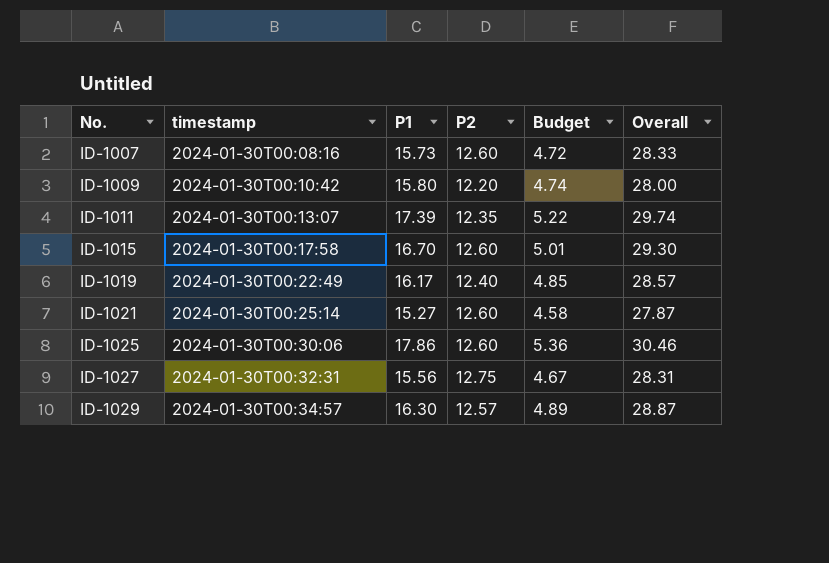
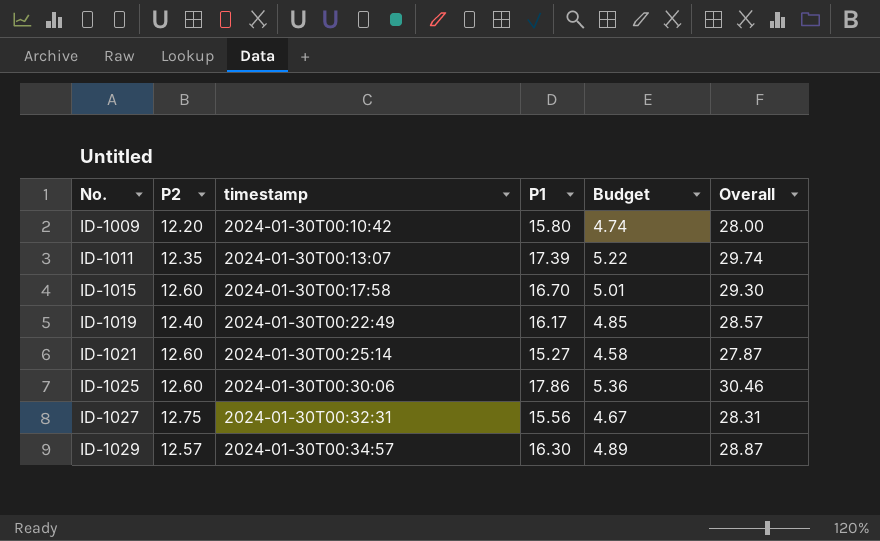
column P2 | position: 4 -> 2
row ID-1007: 2024-01-30T00:08:16 | 15.73 | 12.60 | 4.72 | 28.33 -> none

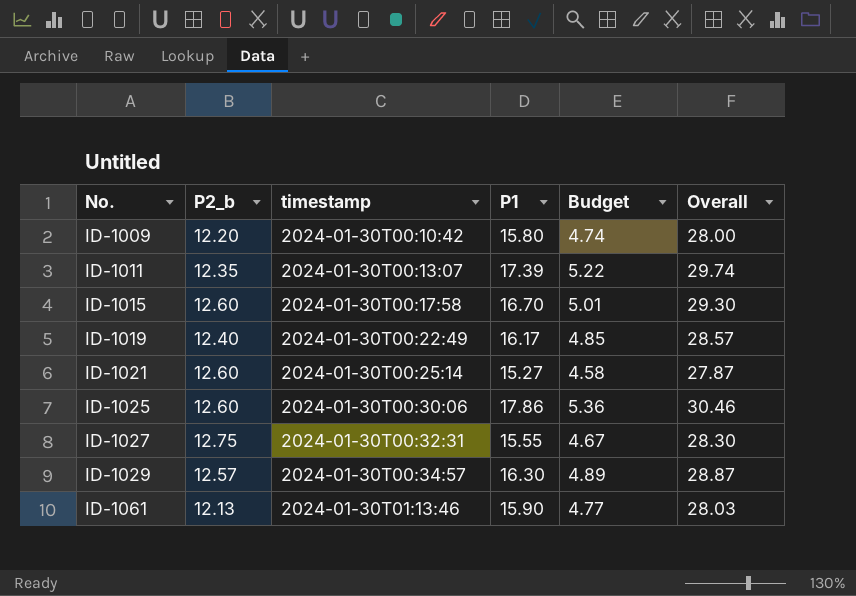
column name: P2 -> P2_b
ID-1027 | P1: 15.56 -> 15.55
ID-1027 | Overall: 28.31 -> 28.30
row ID-1061: none -> 12.13 | 2024-01-30T01:13:46 | 15.90 | 4.77 | 28.03

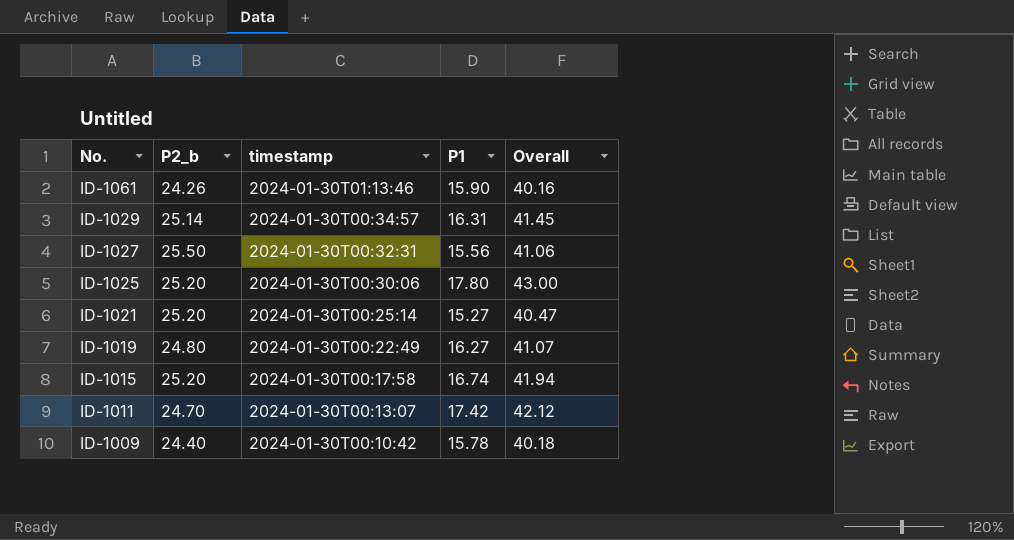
row order: No. ascending -> No. descending
column Budget | formula: [P1] * 0.3 -> none
ID-1061 | P2_b: 12.13 -> 24.26
ID-1061 | Overall: 28.03 -> 40.16
ID-1029 | P2_b: 12.57 -> 25.14
ID-1029 | P1: 16.30 -> 16.31
ID-1029 | Overall: 28.87 -> 41.45
ID-1027 | P2_b: 12.75 -> 25.50
ID-1027 | P1: 15.55 -> 15.56
ID-1027 | Overall: 28.30 -> 41.06
ID-1025 | P2_b: 12.60 -> 25.20
ID-1025 | P1: 17.86 -> 17.80
ID-1025 | Overall: 30.46 -> 43.00
ID-1021 | P2_b: 12.60 -> 25.20
ID-1021 | Overall: 27.87 -> 40.47
ID-1019 | P2_b: 12.40 -> 24.80
ID-1019 | P1: 16.17 -> 16.27
ID-1019 | Overall: 28.57 -> 41.07
ID-1015 | P2_b: 12.60 -> 25.20
ID-1015 | P1: 16.70 -> 16.74
ID-1015 | Overall: 29.30 -> 41.94
ID-1011 | P2_b: 12.35 -> 24.70
ID-1011 | P1: 17.39 -> 17.42
ID-1011 | Overall: 29.74 -> 42.12
ID-1009 | P2_b: 12.20 -> 24.40
ID-1009 | P1: 15.80 -> 15.78
ID-1009 | Overall: 28.00 -> 40.18

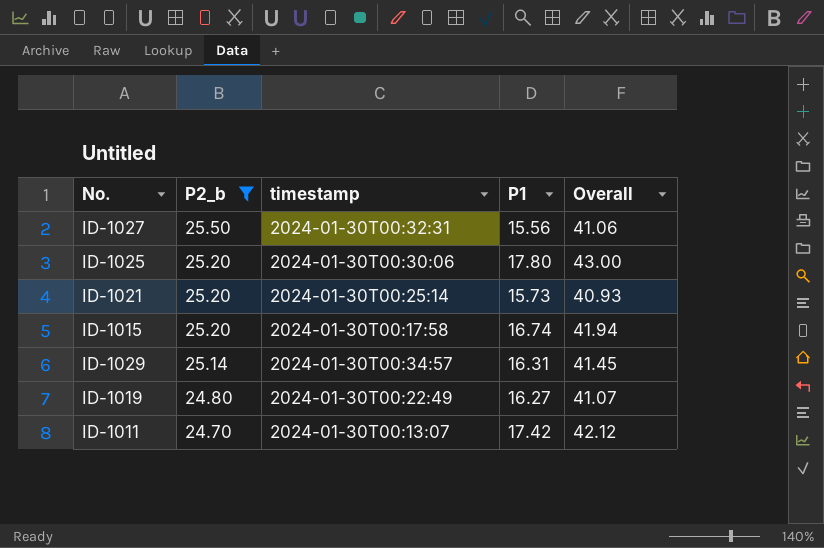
filter: none -> P2_b >= 24.70
row order: No. descending -> P2_b descending
ID-1021 | P1: 15.27 -> 15.73
ID-1021 | Overall: 40.47 -> 40.93

